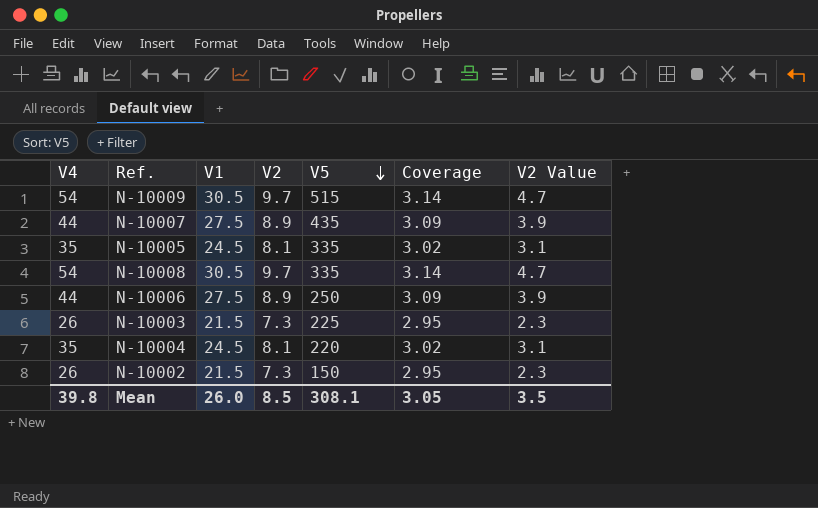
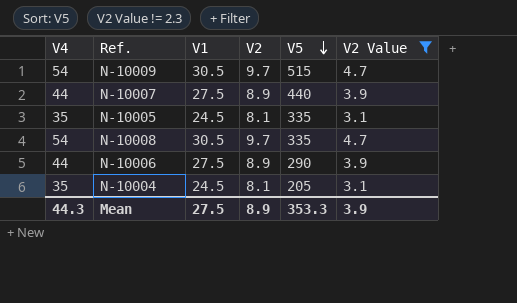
filter: none -> V2 Value != 2.3
column Coverage | formula: [V1] / [V2] -> none
N-10007 | V5: 435 -> 440
N-10006 | V5: 250 -> 290
N-10004 | V5: 220 -> 205
Mean | V4: 39.8 -> 44.3
Mean | V1: 26.0 -> 27.5
Mean | V2: 8.5 -> 8.9
Mean | V5: 308.1 -> 353.3
Mean | V2 Value: 3.5 -> 3.9

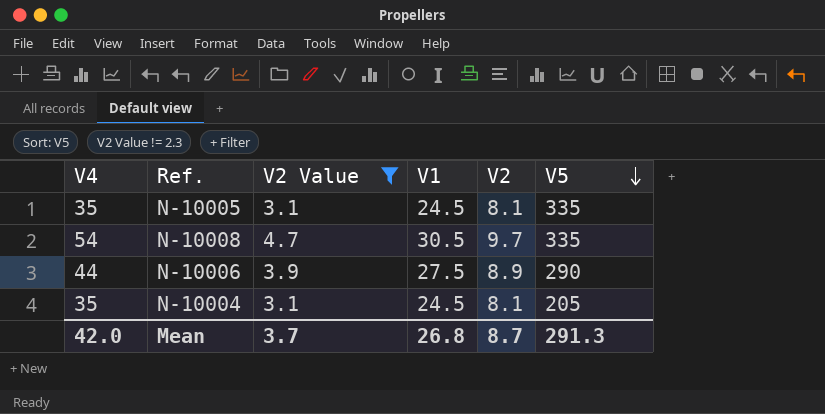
column V2 Value | position: 6 -> 3
row N-10009: 54 | 30.5 | 9.7 | 515 | 4.7 -> none
row N-10007: 44 | 27.5 | 8.9 | 440 | 3.9 -> none
Mean | V4: 44.3 -> 42.0
Mean | V2 Value: 3.9 -> 3.7
Mean | V1: 27.5 -> 26.8
Mean | V2: 8.9 -> 8.7
Mean | V5: 353.3 -> 291.3

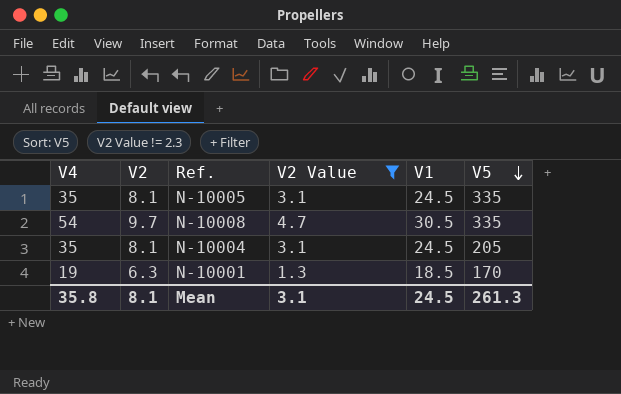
column V2 | position: 5 -> 2
row N-10006: 44 | 3.9 | 27.5 | 8.9 | 290 -> none
row N-10001: none -> 19 | 6.3 | 1.3 | 18.5 | 170
Mean | V4: 42.0 -> 35.8
Mean | V2: 8.7 -> 8.1
Mean | V2 Value: 3.7 -> 3.1
Mean | V1: 26.8 -> 24.5
Mean | V5: 291.3 -> 261.3

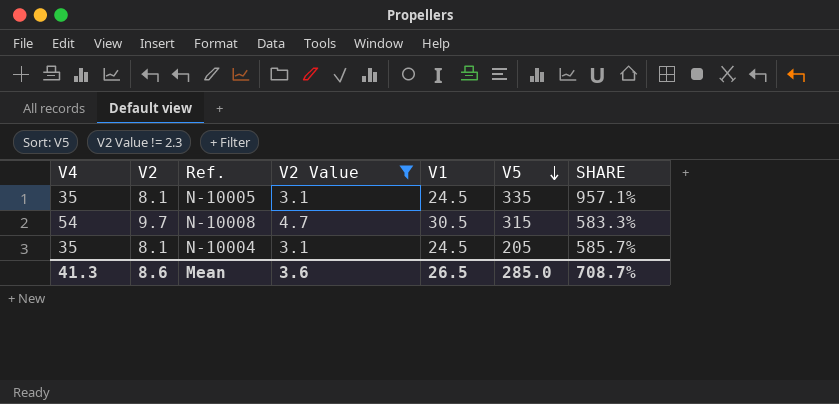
column SHARE | formula: none -> [V5] / [V4]
row N-10001: 19 | 6.3 | 1.3 | 18.5 | 170 -> none
N-10008 | V5: 335 -> 315
Mean | V4: 35.8 -> 41.3
Mean | V2: 8.1 -> 8.6
Mean | V2 Value: 3.1 -> 3.6
Mean | V1: 24.5 -> 26.5
Mean | V5: 261.3 -> 285.0

